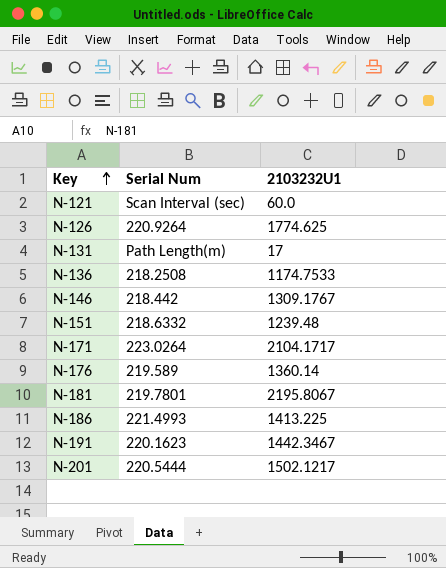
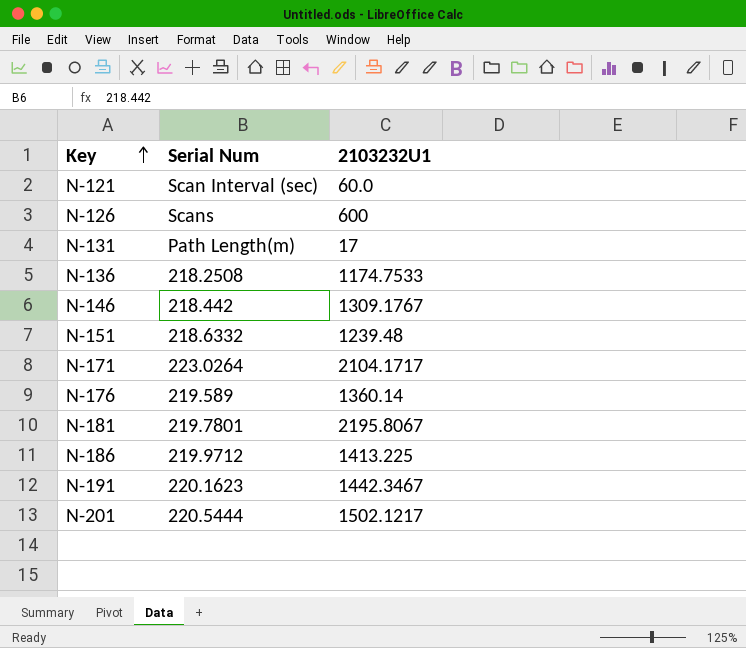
N-126 | Serial Num: 220.9264 -> Scans
N-126 | 2103232U1: 1774.625 -> 600
N-186 | Serial Num: 221.4993 -> 219.9712

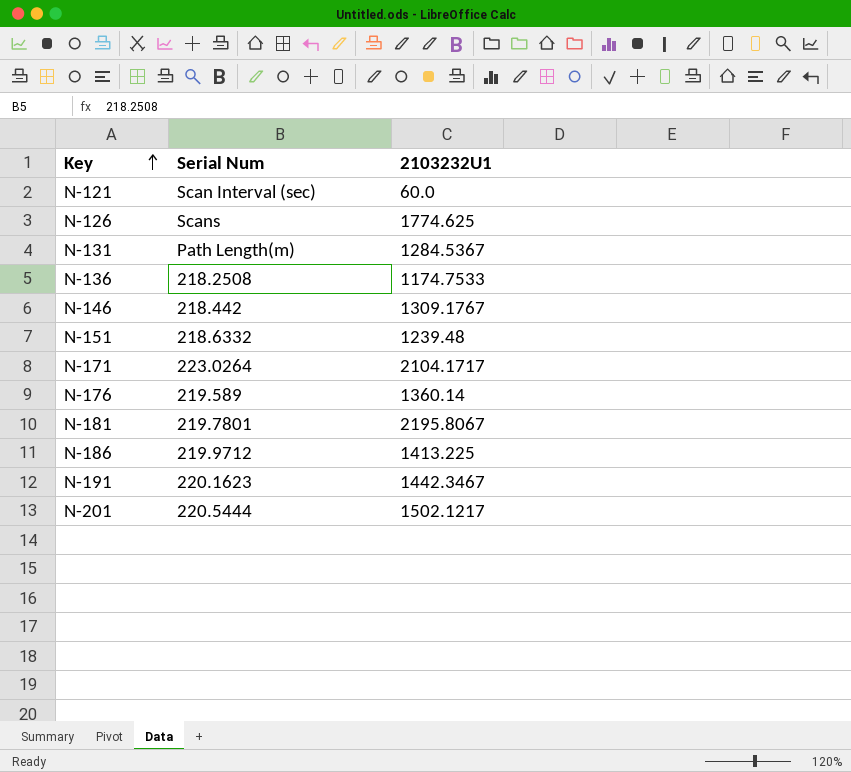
N-126 | 2103232U1: 600 -> 1774.625
N-131 | 2103232U1: 17 -> 1284.5367

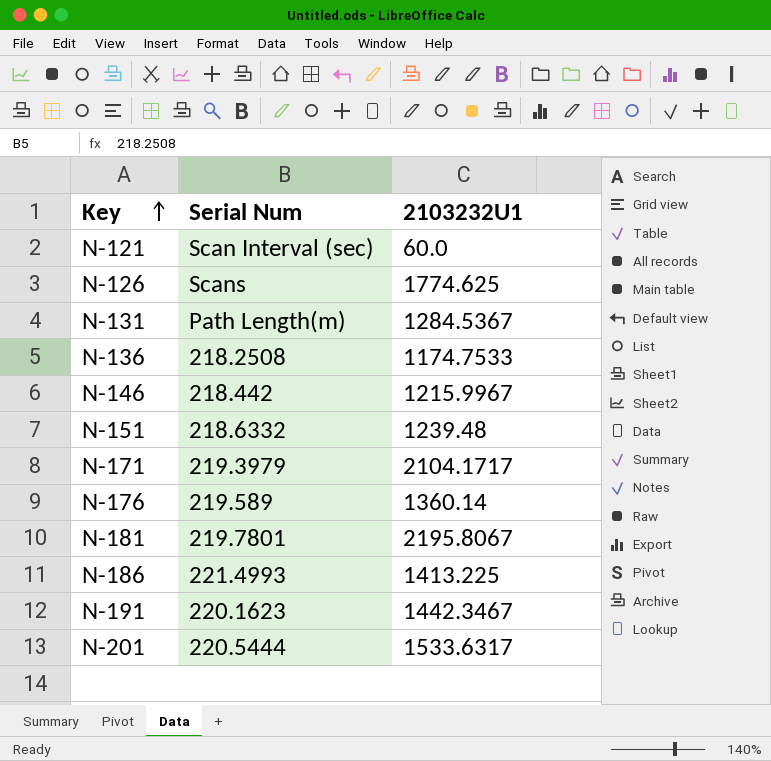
N-146 | 2103232U1: 1309.1767 -> 1215.9967
N-171 | Serial Num: 223.0264 -> 219.3979
N-186 | Serial Num: 219.9712 -> 221.4993
N-201 | 2103232U1: 1502.1217 -> 1533.6317

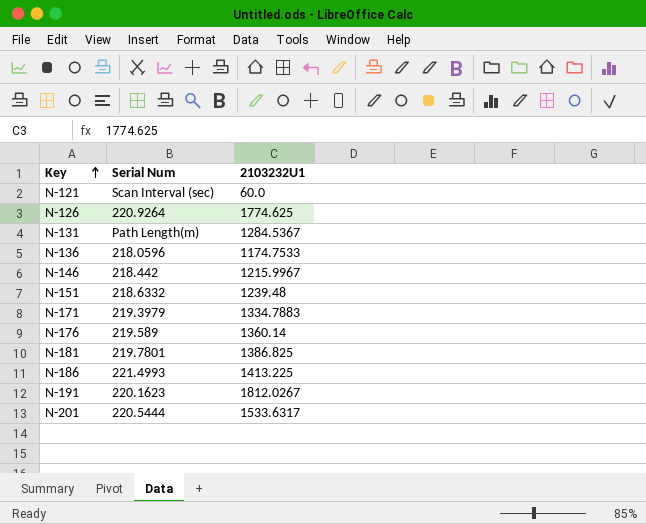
N-126 | Serial Num: Scans -> 220.9264
N-136 | Serial Num: 218.2508 -> 218.0596
N-171 | 2103232U1: 2104.1717 -> 1334.7883
N-181 | 2103232U1: 2195.8067 -> 1386.825
N-191 | 2103232U1: 1442.3467 -> 1812.0267

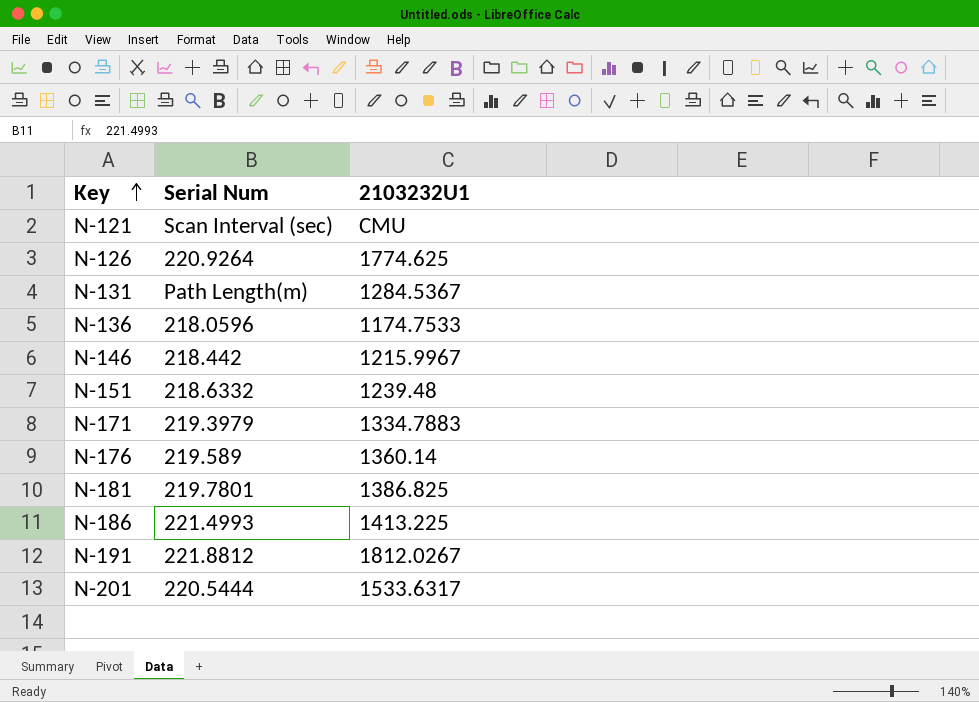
N-121 | 2103232U1: 60.0 -> CMU
N-191 | Serial Num: 220.1623 -> 221.8812

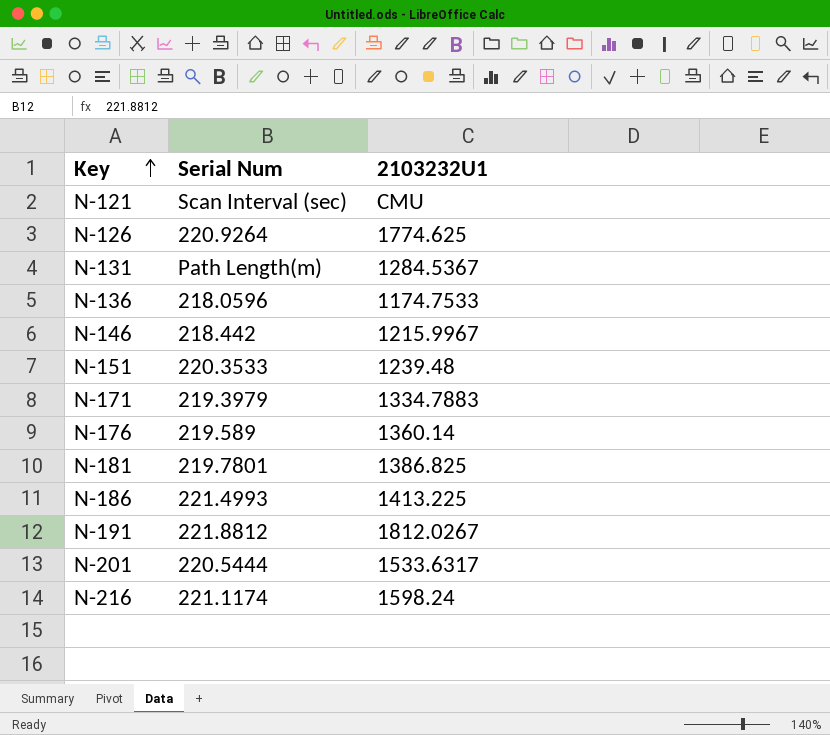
N-151 | Serial Num: 218.6332 -> 220.3533
row N-216: none -> 221.1174 | 1598.24

